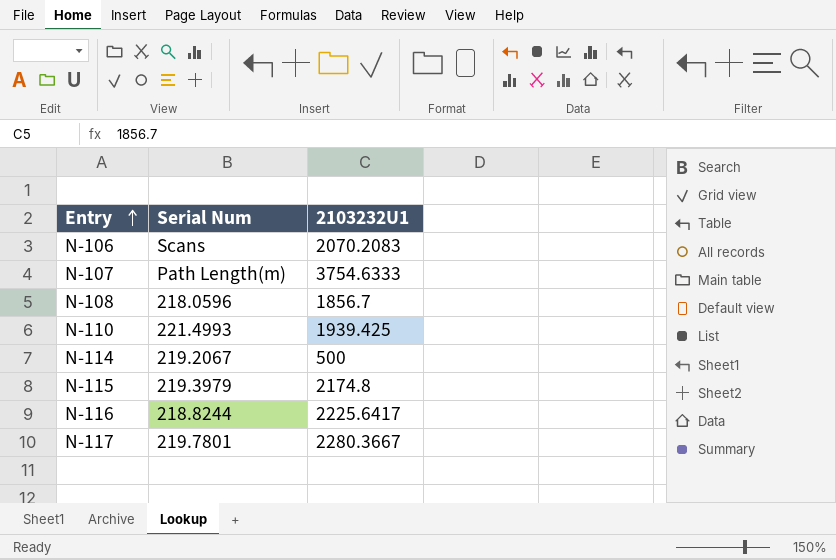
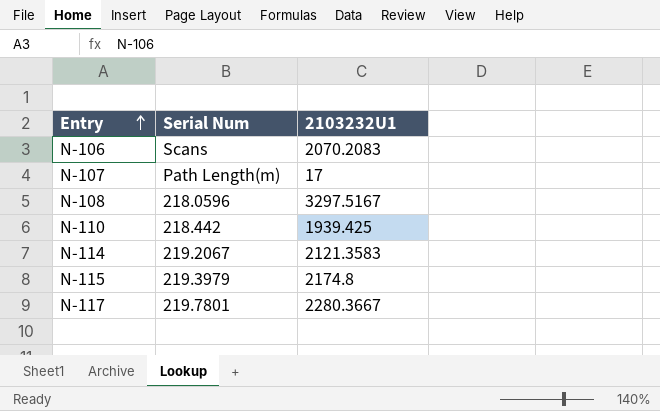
row N-116: 218.8244 | 2225.6417 -> none
N-107 | 2103232U1: 3754.6333 -> 17
N-108 | 2103232U1: 1856.7 -> 3297.5167
N-110 | Serial Num: 221.4993 -> 218.442
N-114 | 2103232U1: 500 -> 2121.3583

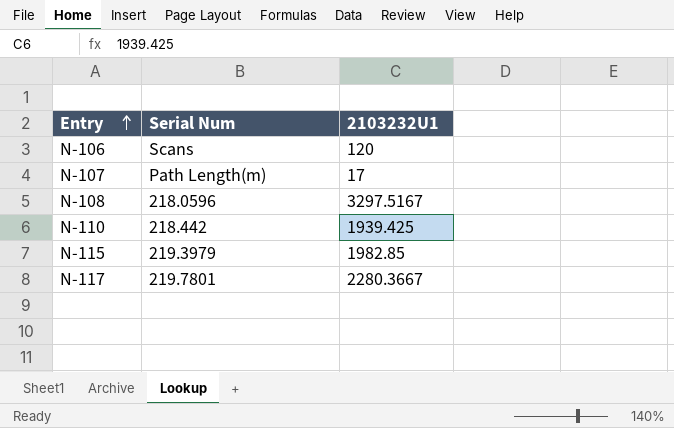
row N-114: 219.2067 | 2121.3583 -> none
N-106 | 2103232U1: 2070.2083 -> 120
N-115 | 2103232U1: 2174.8 -> 1982.85

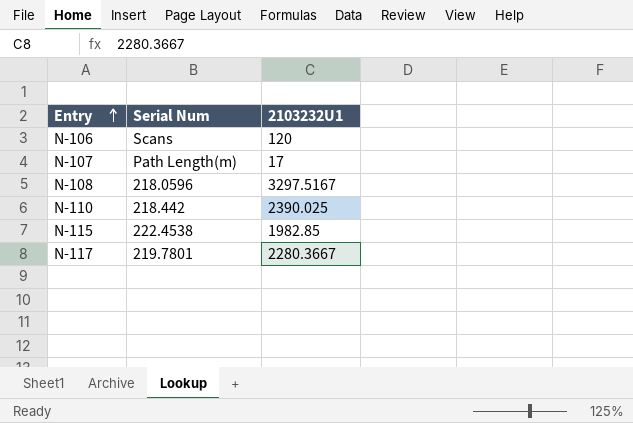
N-110 | 2103232U1: 1939.425 -> 2390.025
N-115 | Serial Num: 219.3979 -> 222.4538

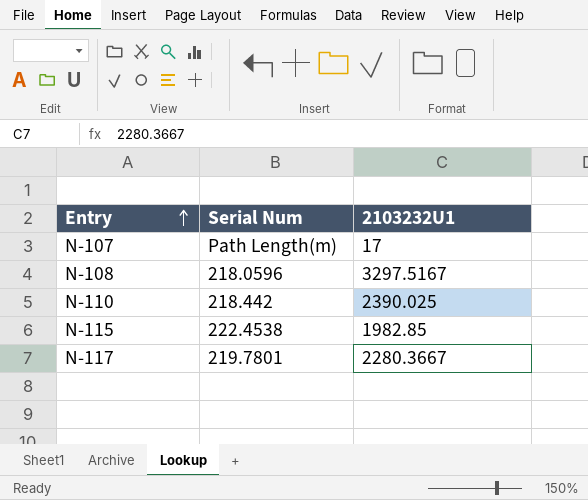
row N-106: Scans | 120 -> none

